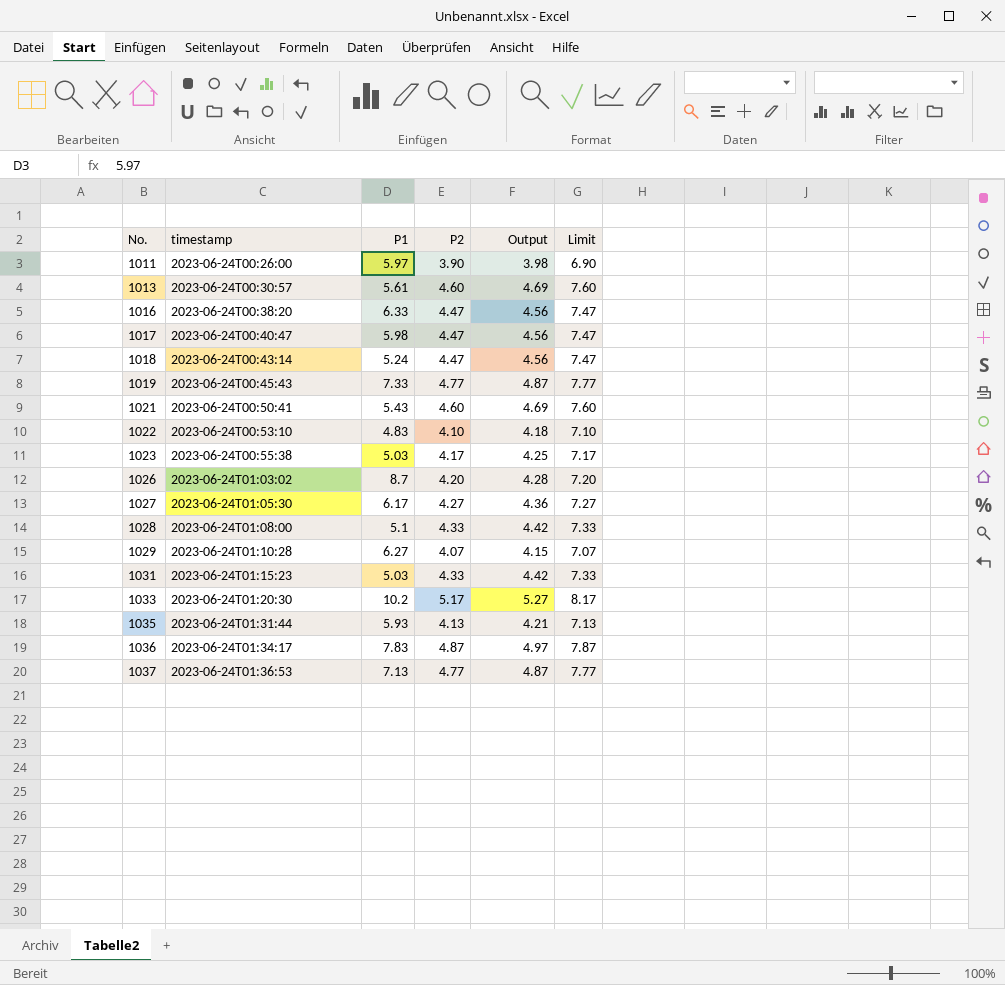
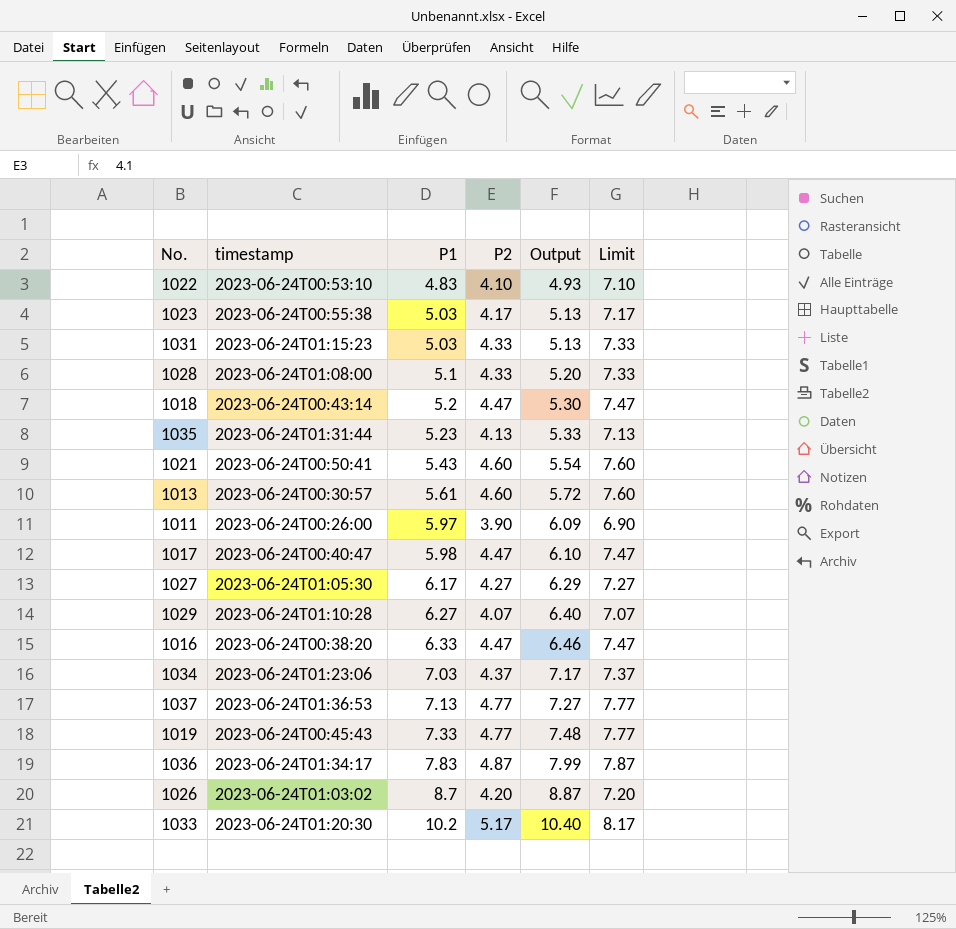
row order: No. ascending -> P1 ascending
column Output | formula: [P2] * 1.02 -> [P1] * 1.02
1018 | P1: 5.24 -> 5.2
1035 | P1: 5.93 -> 5.23
row 1034: none -> 2023-06-24T01:23:06 | 7.03 | 4.37 | 7.17 | 7.37

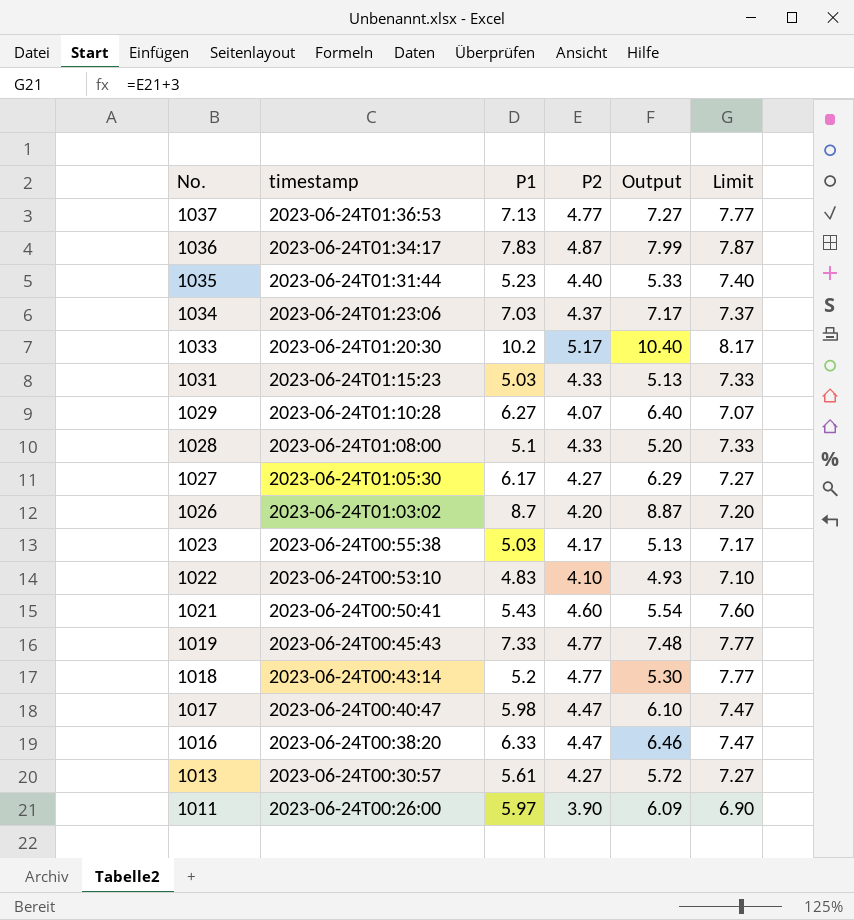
row order: P1 ascending -> No. descending
1035 | P2: 4.13 -> 4.40
1035 | Limit: 7.13 -> 7.40
1018 | P2: 4.47 -> 4.77
1018 | Limit: 7.47 -> 7.77
1013 | P2: 4.60 -> 4.27
1013 | Limit: 7.60 -> 7.27

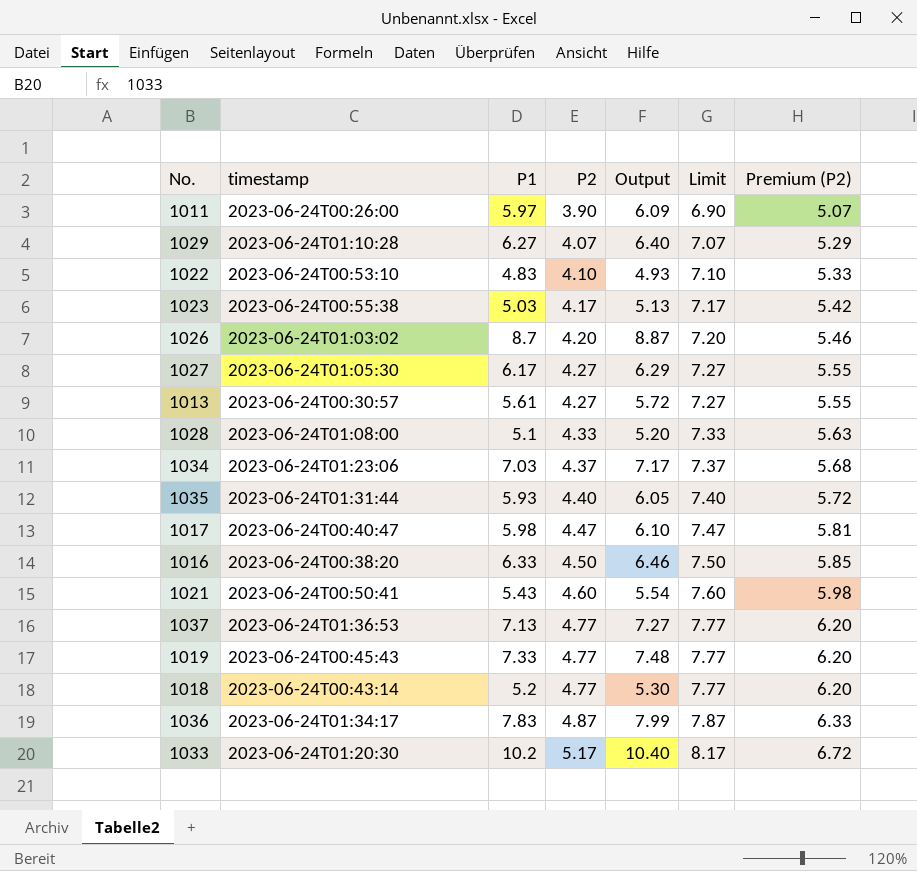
row order: No. descending -> P2 ascending
column Premium (P2) | formula: none -> [P2] * 1.3
row 1031: 2023-06-24T01:15:23 | 5.03 | 4.33 | 5.13 | 7.33 -> none
1035 | P1: 5.23 -> 5.93
1035 | Output: 5.33 -> 6.05
1016 | P2: 4.47 -> 4.50
1016 | Limit: 7.47 -> 7.50

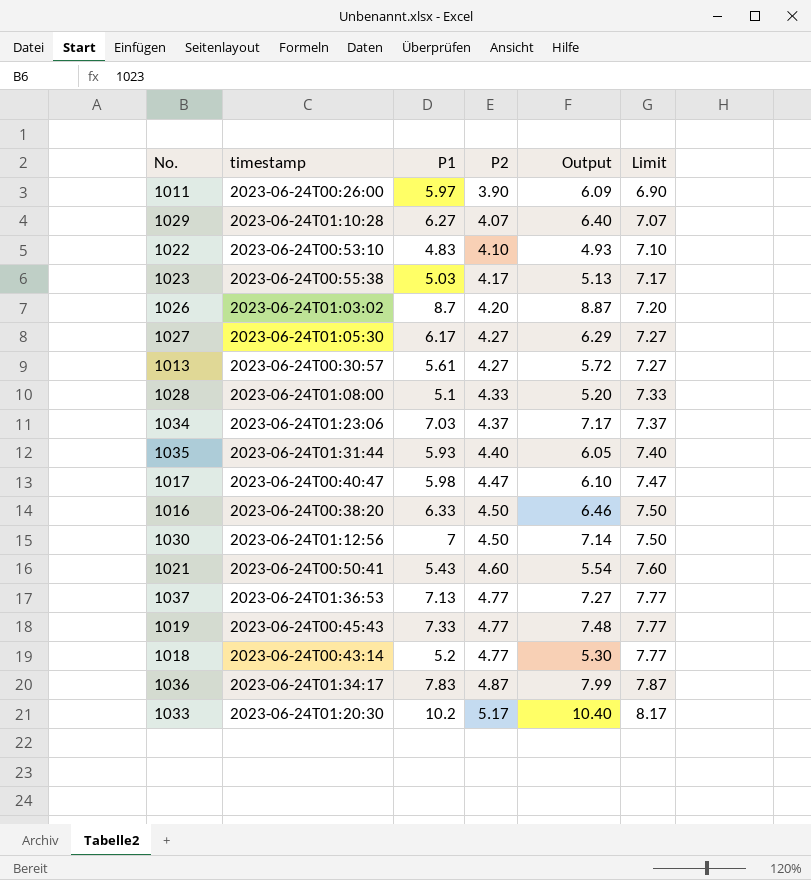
column Premium (P2) | formula: [P2] * 1.3 -> none
row 1030: none -> 2023-06-24T01:12:56 | 7 | 4.50 | 7.14 | 7.50

